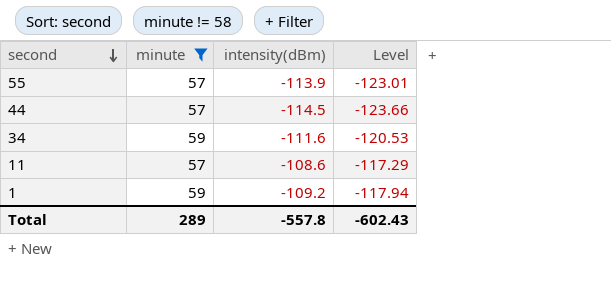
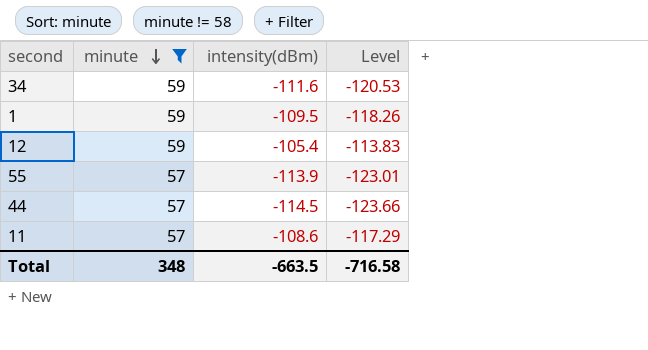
row order: second descending -> minute descending
1 | intensity(dBm): -109.2 -> -109.5
1 | Level: -117.94 -> -118.26
row 12: none -> 59 | -105.4 | -113.83
Total | minute: 289 -> 348
Total | intensity(dBm): -557.8 -> -663.5
Total | Level: -602.43 -> -716.58

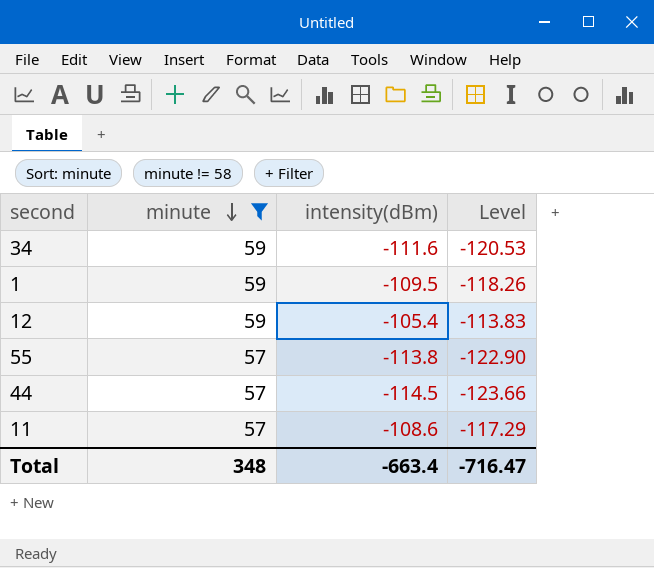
55 | intensity(dBm): -113.9 -> -113.8
55 | Level: -123.01 -> -122.90
Total | intensity(dBm): -663.5 -> -663.4
Total | Level: -716.58 -> -716.47

